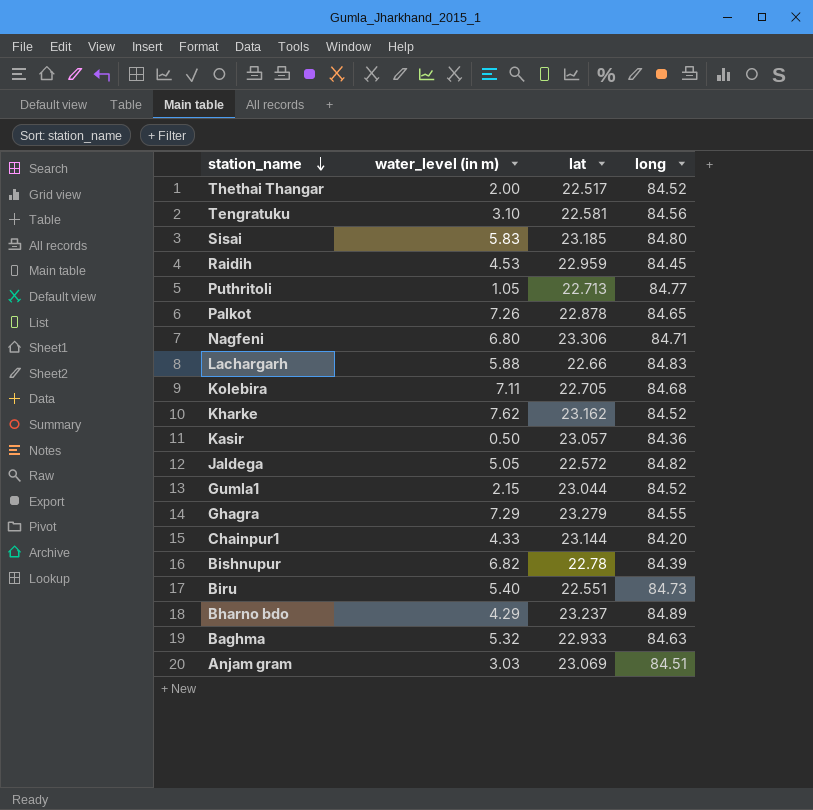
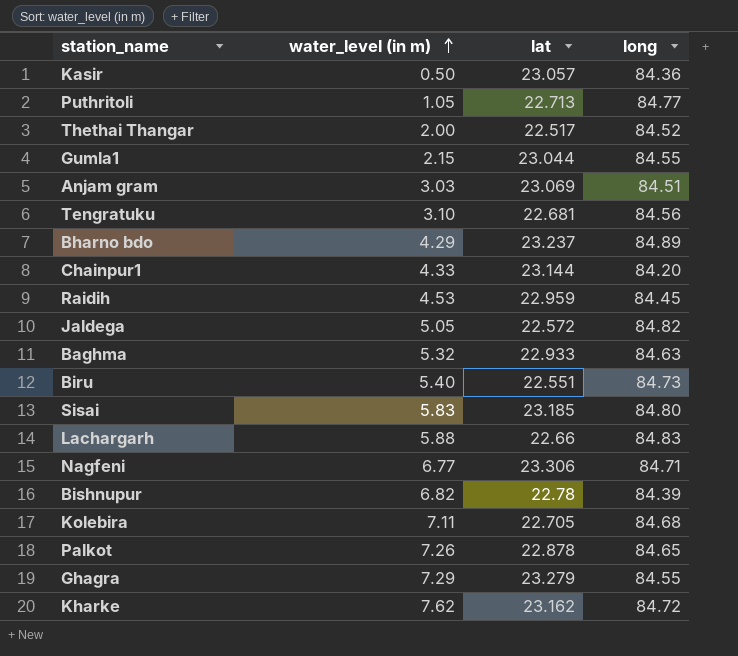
row order: station_name descending -> water_level (in m) ascending
Gumla1 | long: 84.52 -> 84.55
Tengratuku | lat: 22.581 -> 22.681
Nagfeni | water_level (in m): 6.80 -> 6.77
Kharke | long: 84.52 -> 84.72

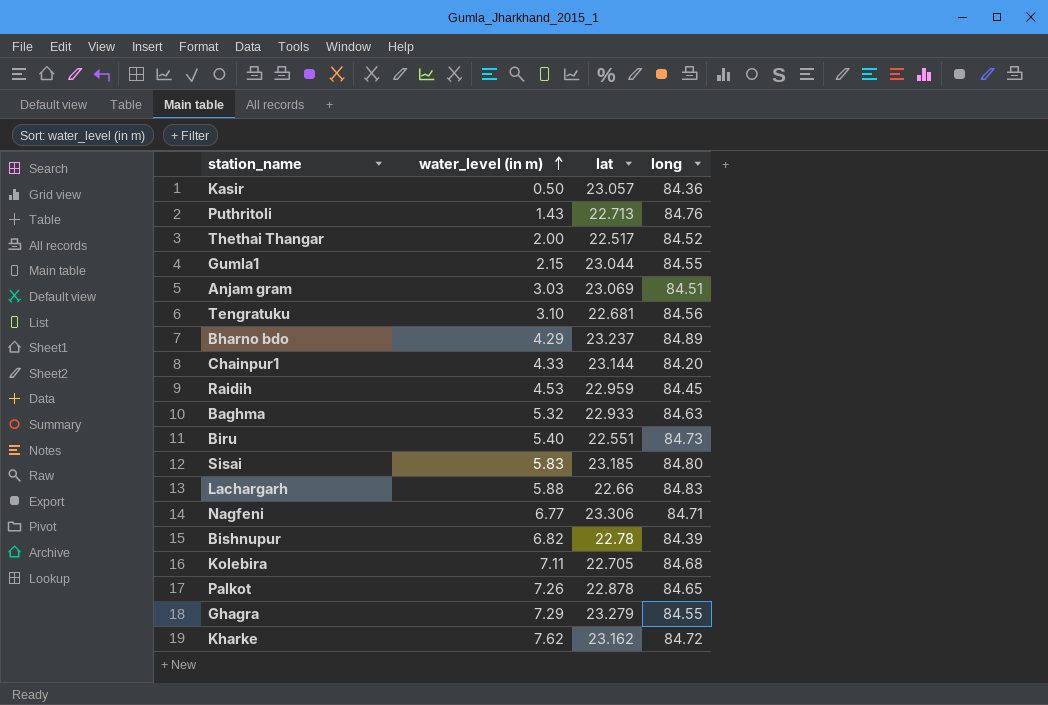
row Jaldega: 5.05 | 22.572 | 84.82 -> none
Puthritoli | water_level (in m): 1.05 -> 1.43
Puthritoli | long: 84.77 -> 84.76

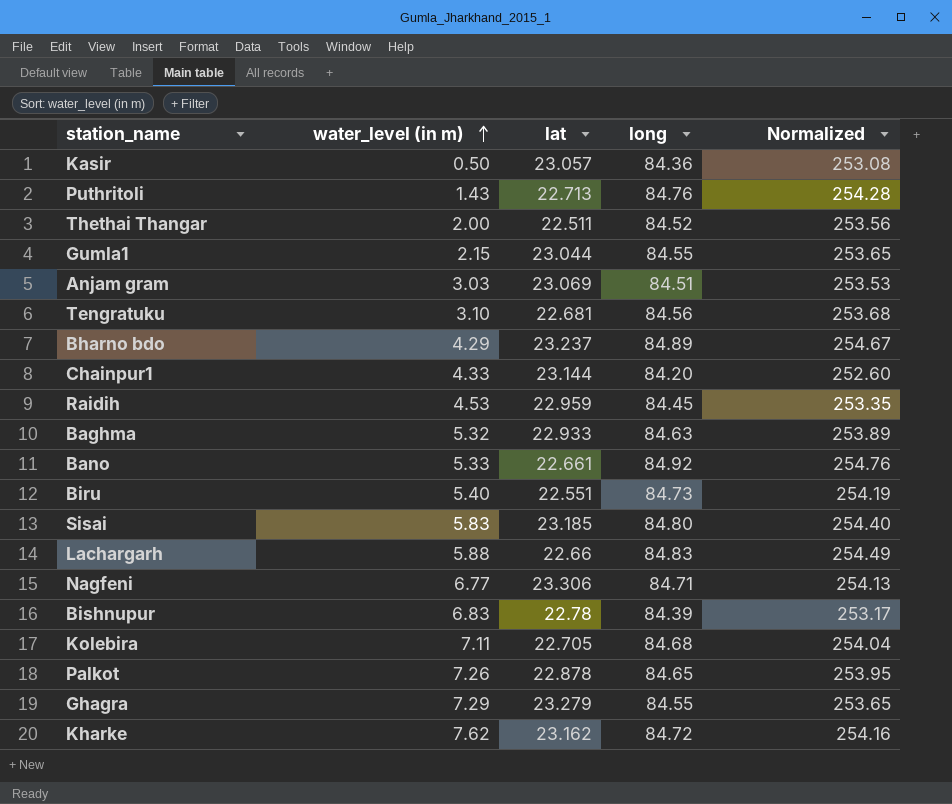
column Normalized | formula: none -> [long] * 3
Thethai Thangar | lat: 22.517 -> 22.511
row Bano: none -> 5.33 | 22.661 | 84.92 | 254.76
Bishnupur | water_level (in m): 6.82 -> 6.83

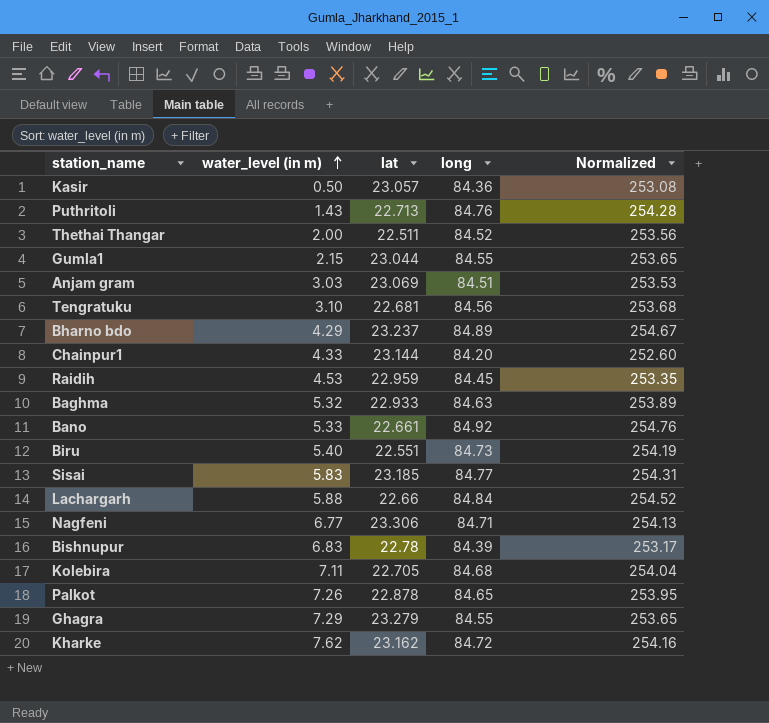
Sisai | long: 84.80 -> 84.77
Sisai | Normalized: 254.40 -> 254.31
Lachargarh | long: 84.83 -> 84.84
Lachargarh | Normalized: 254.49 -> 254.52

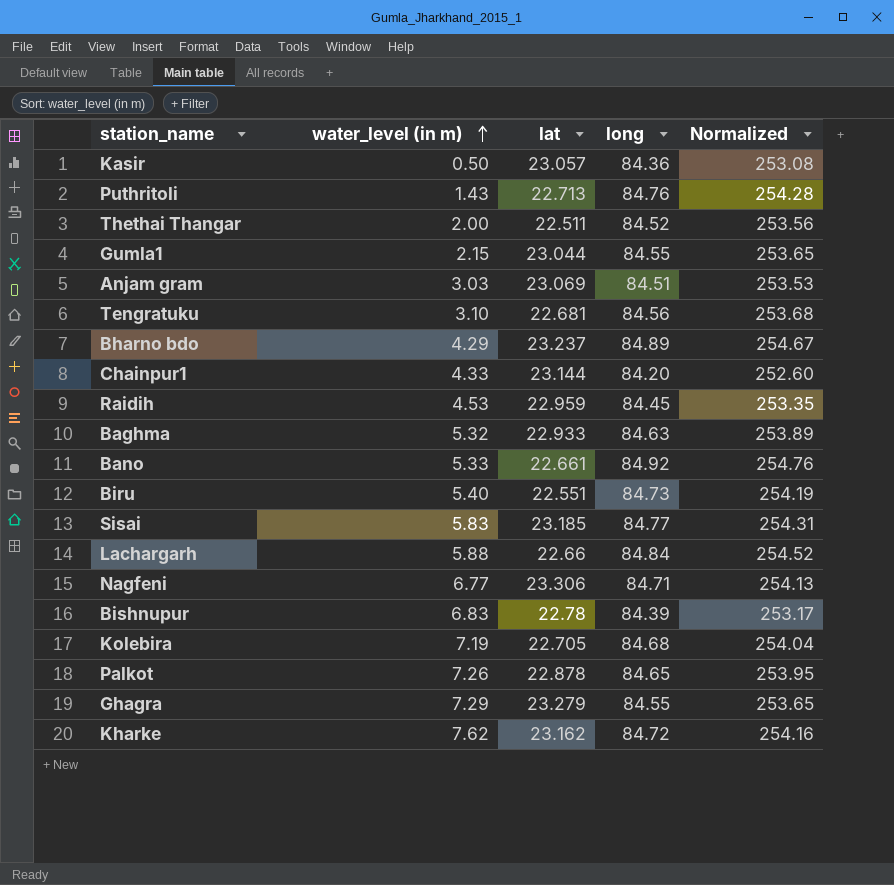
Kolebira | water_level (in m): 7.11 -> 7.19

